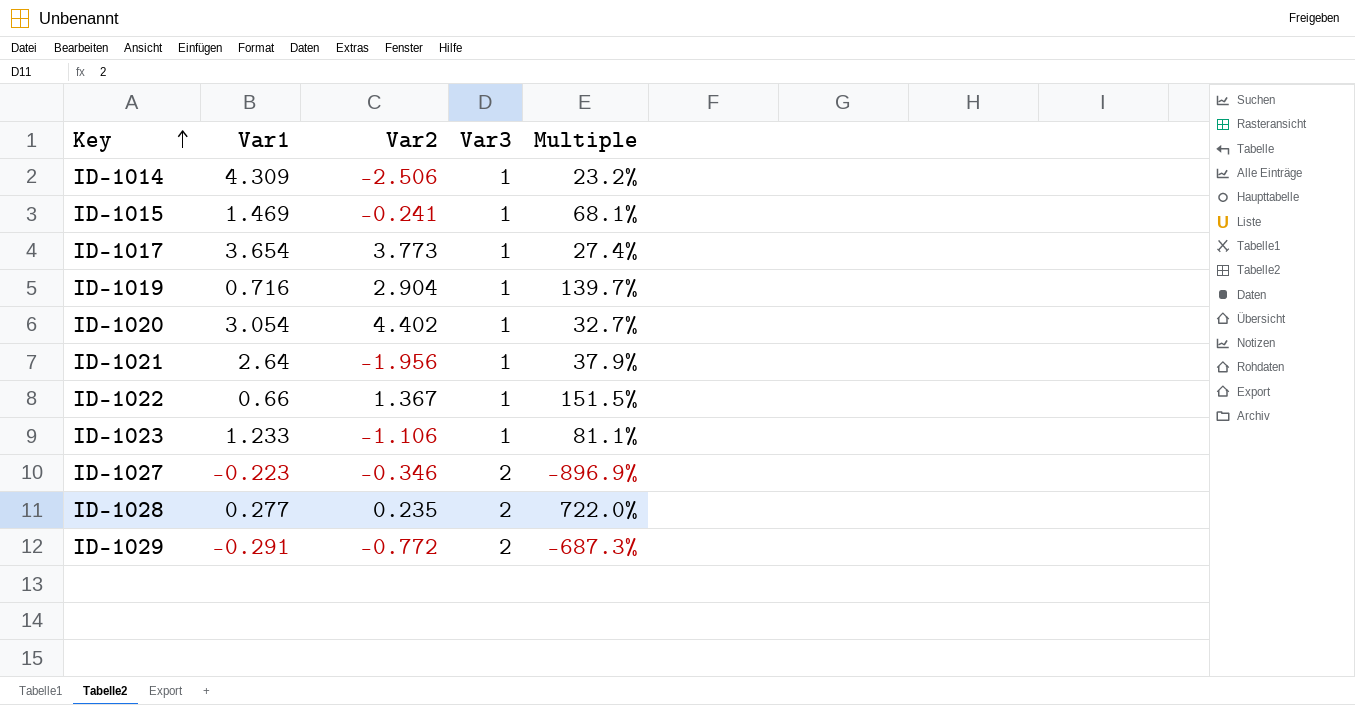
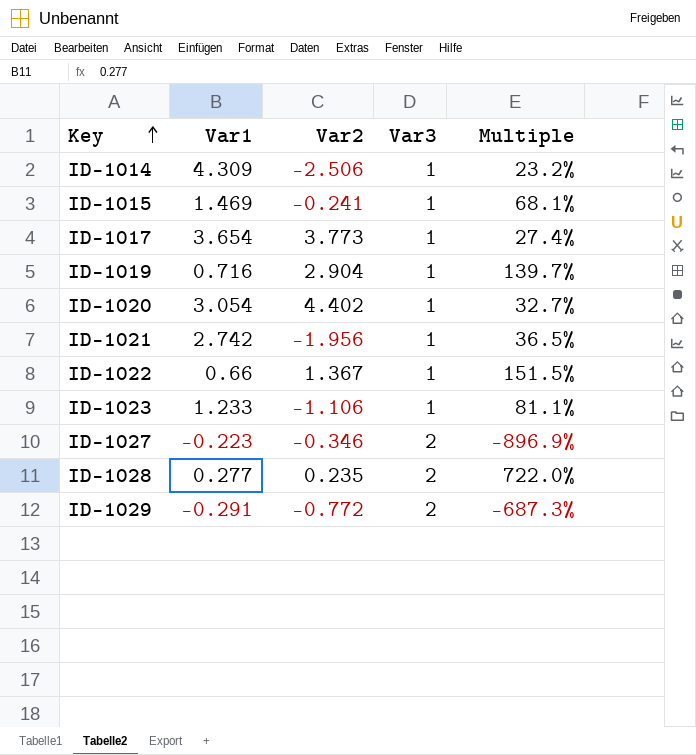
ID-1021 | Var1: 2.64 -> 2.742
ID-1021 | Multiple: 37.9% -> 36.5%

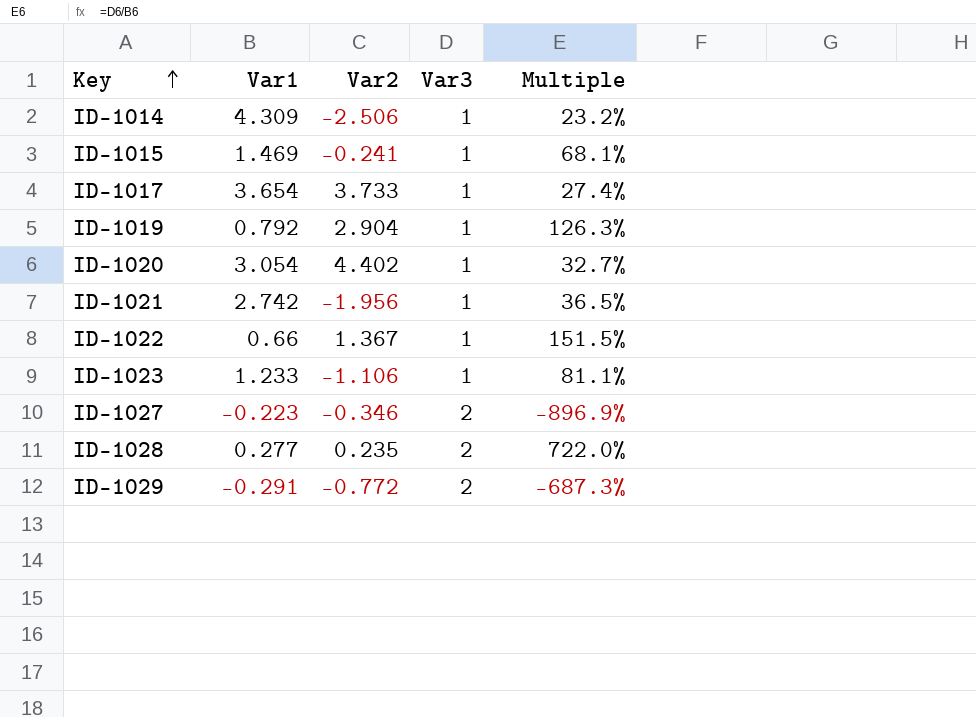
ID-1017 | Var2: 3.773 -> 3.733
ID-1019 | Var1: 0.716 -> 0.792
ID-1019 | Multiple: 139.7% -> 126.3%

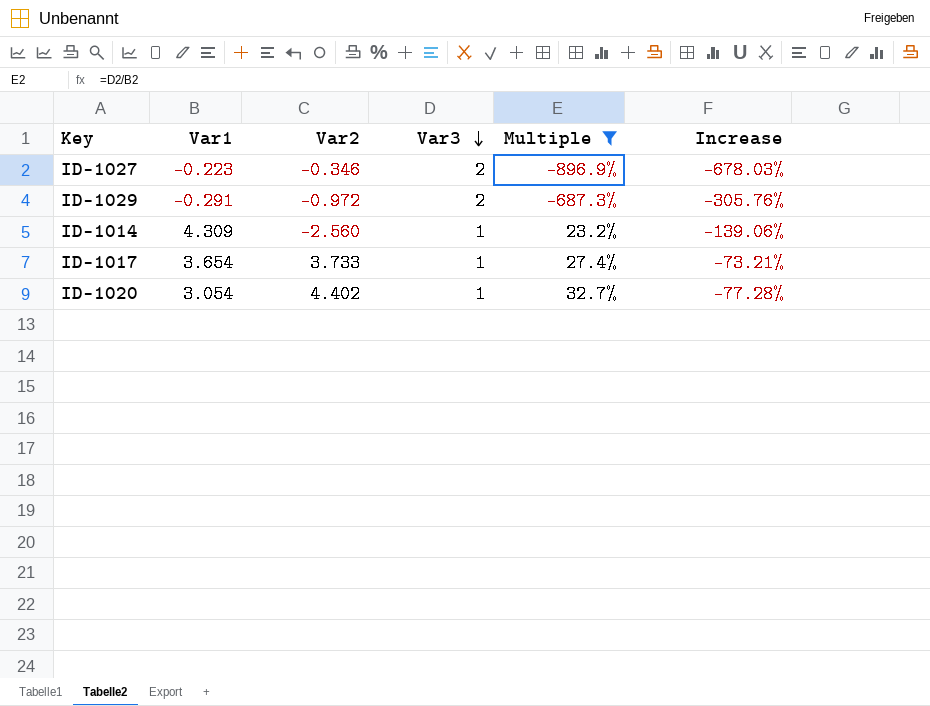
filter: none -> Multiple <= 32.7%
row order: Key ascending -> Var3 descending
column Increase | formula: none -> ([Var3] - [Var2]) / [Var2]
ID-1029 | Var2: -0.772 -> -0.972
ID-1014 | Var2: -2.506 -> -2.560

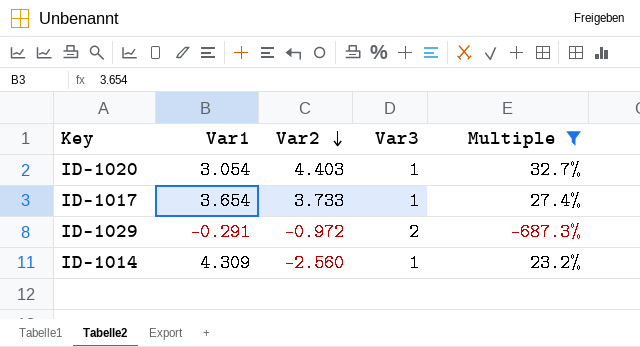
row order: Var3 descending -> Var2 descending
column Increase | formula: ([Var3] - [Var2]) / [Var2] -> none
row ID-1027: -0.223 | -0.346 | 2 | -896.9% | -678.03% -> none
ID-1020 | Var2: 4.402 -> 4.403

